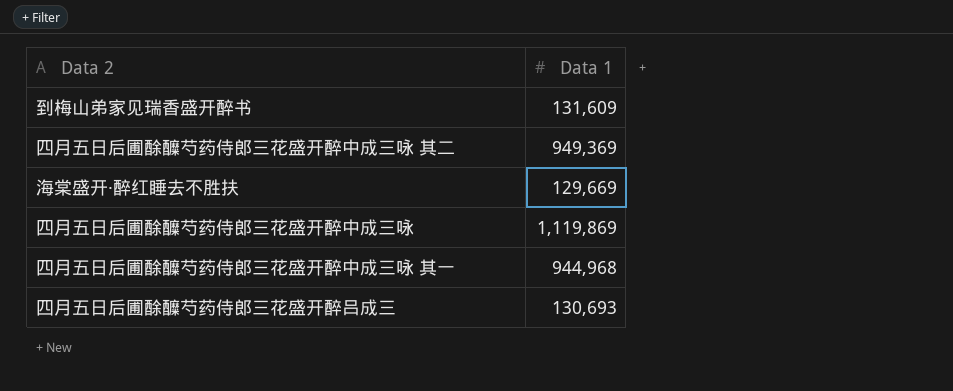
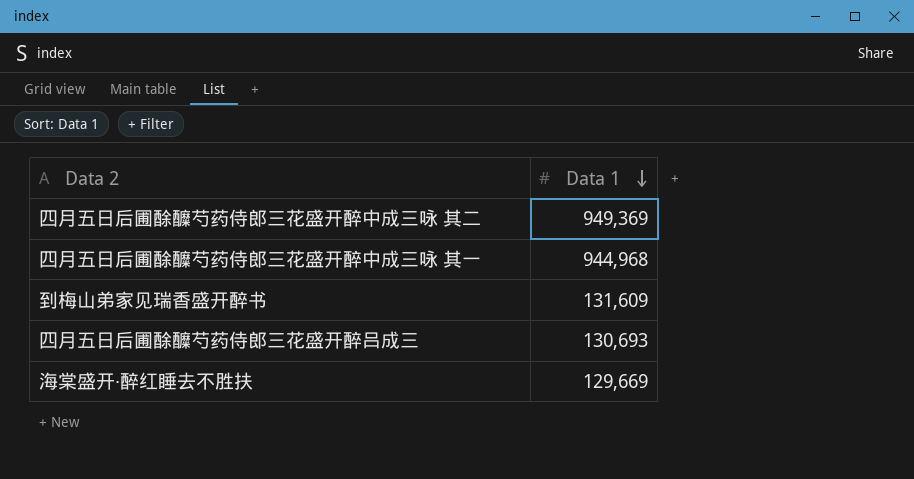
row order: none -> Data 1 descending
row 四月五日后圃酴醾芍药侍郎三花盛开醉中成三咏: 1,119,869 -> none

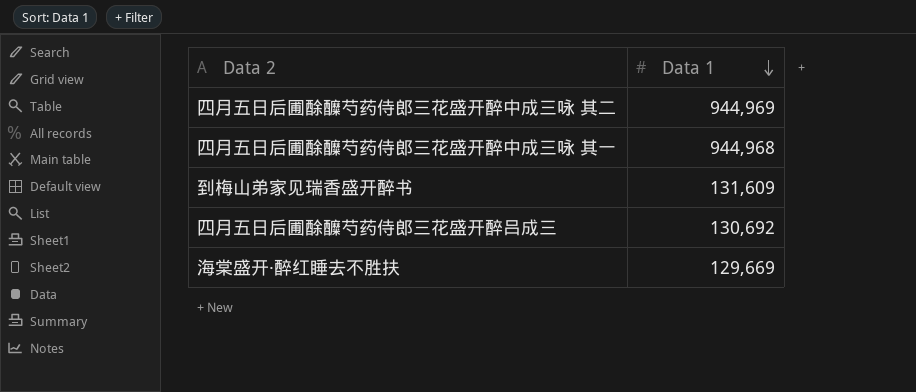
四月五日后圃酴醾芍药侍郎三花盛开醉中成三咏 其二 | Data 1: 949,369 -> 944,969
四月五日后圃酴醾芍药侍郎三花盛开醉吕成三 | Data 1: 130,693 -> 130,692

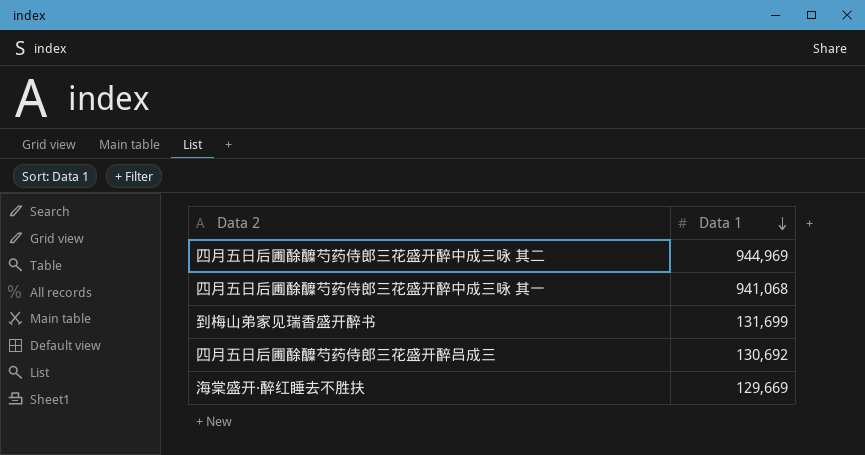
四月五日后圃酴醾芍药侍郎三花盛开醉中成三咏 其一 | Data 1: 944,968 -> 941,068
到梅山弟家见瑞香盛开醉书 | Data 1: 131,609 -> 131,699

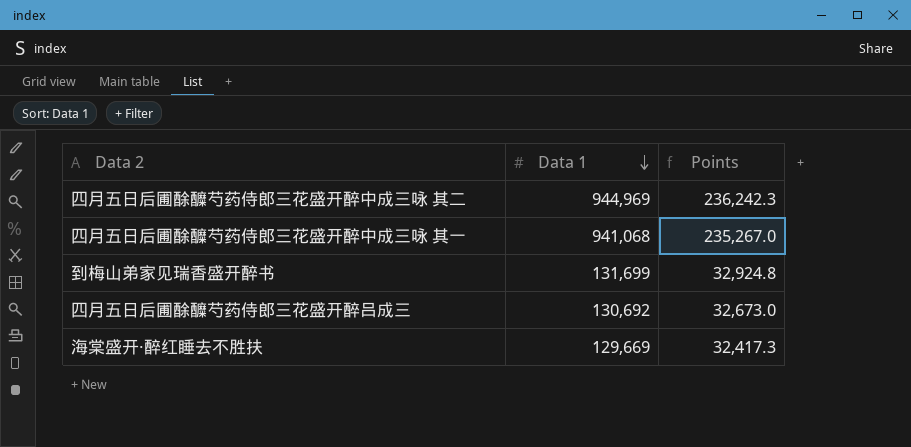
column Points | formula: none -> [Data 1] * 0.25

